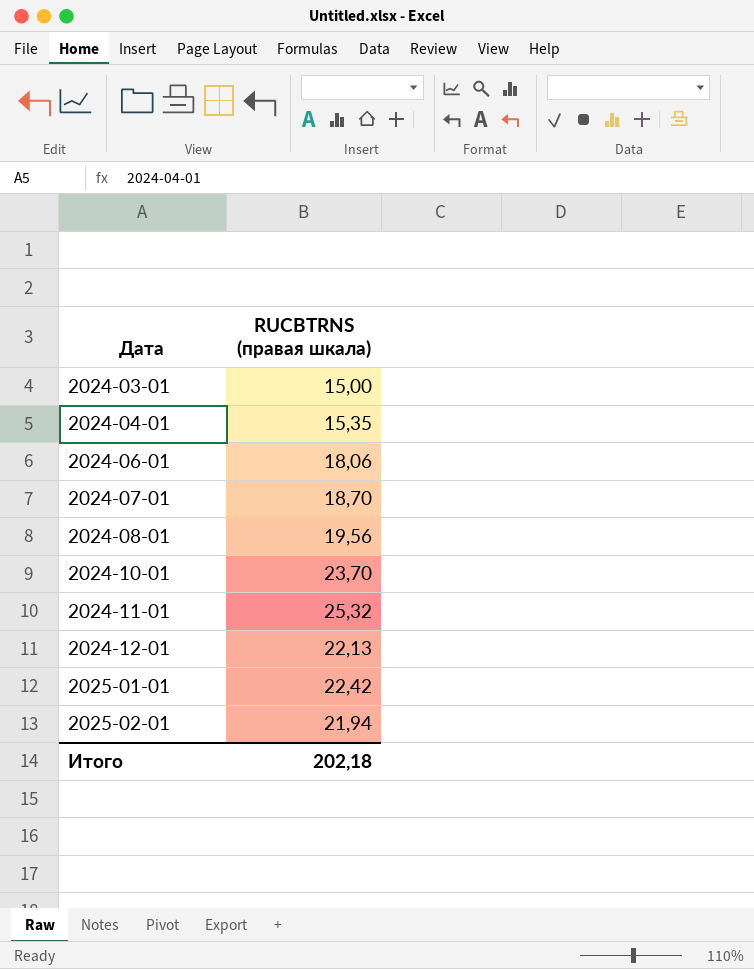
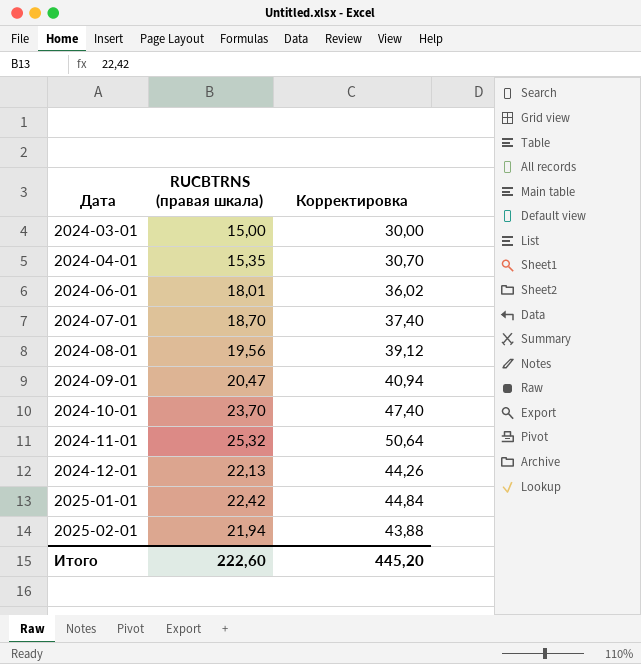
column Корректировка | formula: none -> [RUCBTRNS (правая шкала)] * 2
2024-06-01 | RUCBTRNS (правая шкала): 18,06 -> 18,01
row 2024-09-01: none -> 20,47 | 40,94
Итого | RUCBTRNS (правая шкала): 202,18 -> 222,60

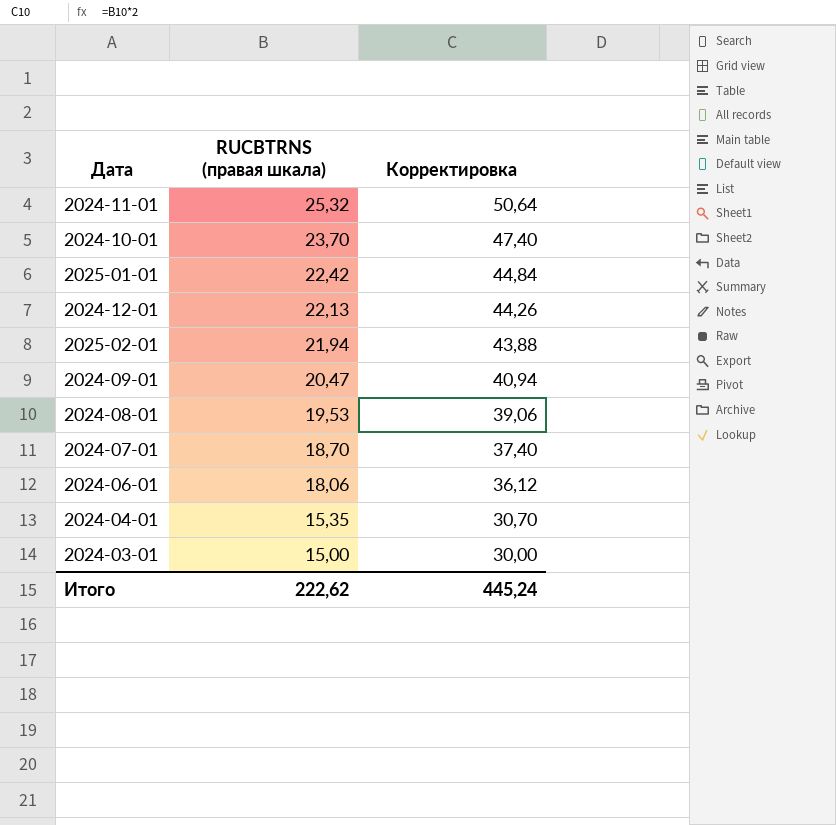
row order: Дата ascending -> RUCBTRNS (правая шкала) descending
2024-08-01 | RUCBTRNS (правая шкала): 19,56 -> 19,53
2024-08-01 | Корректировка: 39,12 -> 39,06
2024-06-01 | RUCBTRNS (правая шкала): 18,01 -> 18,06
2024-06-01 | Корректировка: 36,02 -> 36,12
Итого | RUCBTRNS (правая шкала): 222,60 -> 222,62
Итого | Корректировка: 445,20 -> 445,24

